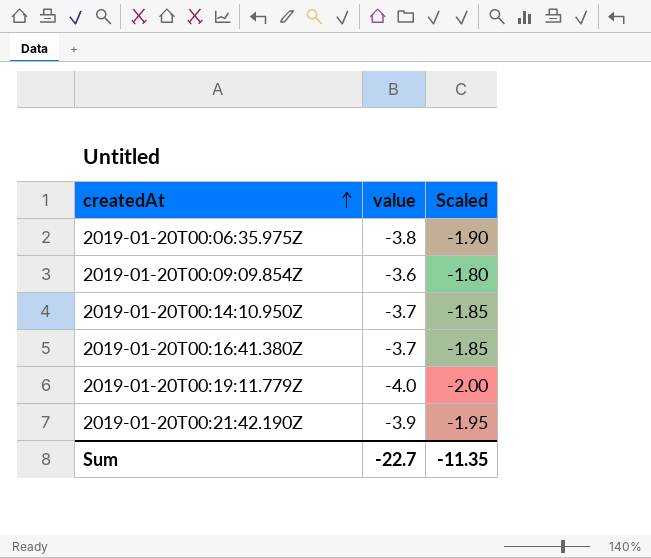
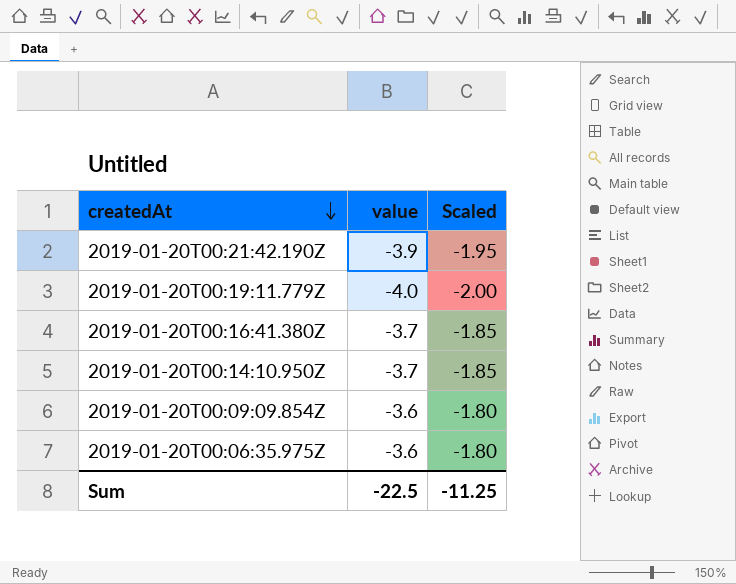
row order: createdAt ascending -> createdAt descending
2019-01-20T00:06:35.975Z | value: -3.8 -> -3.6
2019-01-20T00:06:35.975Z | Scaled: -1.90 -> -1.80
Sum | value: -22.7 -> -22.5
Sum | Scaled: -11.35 -> -11.25

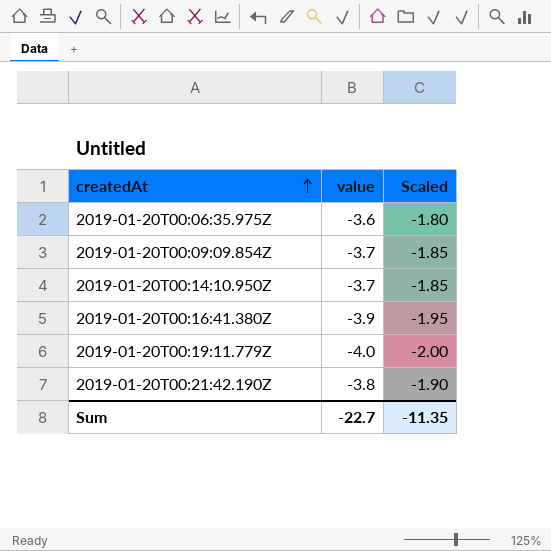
row order: createdAt descending -> createdAt ascending
2019-01-20T00:09:09.854Z | value: -3.6 -> -3.7
2019-01-20T00:09:09.854Z | Scaled: -1.80 -> -1.85
2019-01-20T00:16:41.380Z | value: -3.7 -> -3.9
2019-01-20T00:16:41.380Z | Scaled: -1.85 -> -1.95
2019-01-20T00:21:42.190Z | value: -3.9 -> -3.8
2019-01-20T00:21:42.190Z | Scaled: -1.95 -> -1.90
Sum | value: -22.5 -> -22.7
Sum | Scaled: -11.25 -> -11.35

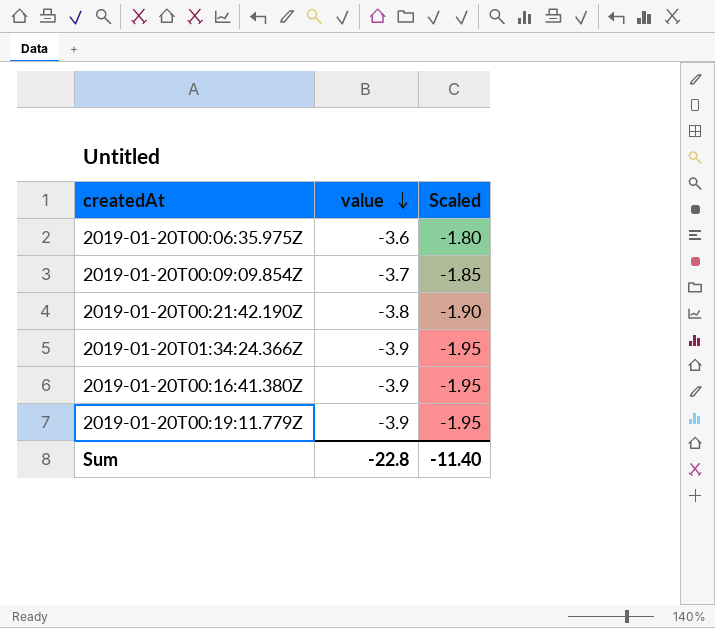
row order: createdAt ascending -> value descending
row 2019-01-20T00:14:10.950Z: -3.7 | -1.85 -> none
row 2019-01-20T01:34:24.366Z: none -> -3.9 | -1.95
2019-01-20T00:19:11.779Z | value: -4.0 -> -3.9
2019-01-20T00:19:11.779Z | Scaled: -2.00 -> -1.95
Sum | value: -22.7 -> -22.8
Sum | Scaled: -11.35 -> -11.40

